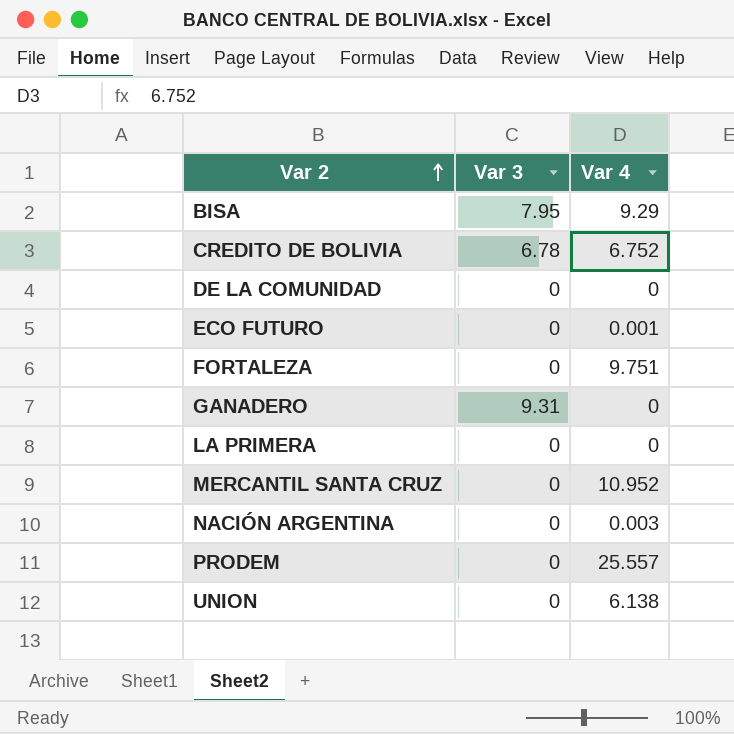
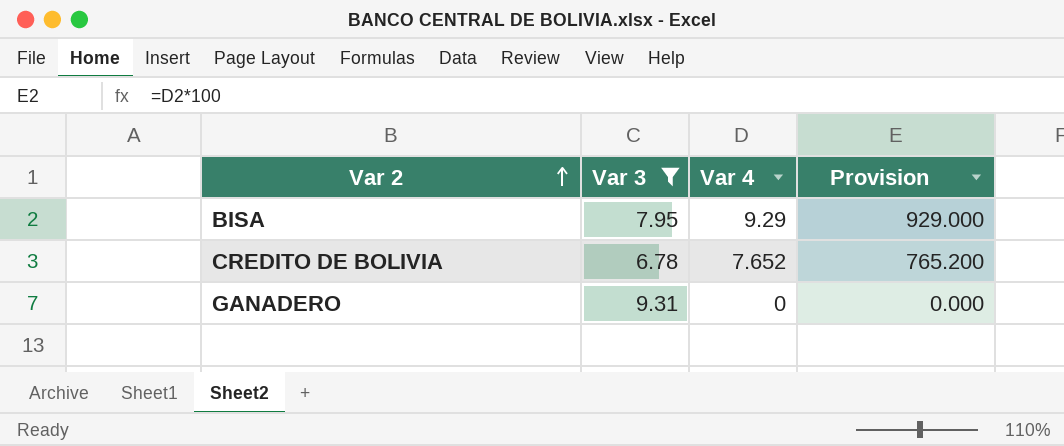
filter: none -> Var 3 != 0
column Provision | formula: none -> [Var 4] * 100
CREDITO DE BOLIVIA | Var 4: 6.752 -> 7.652

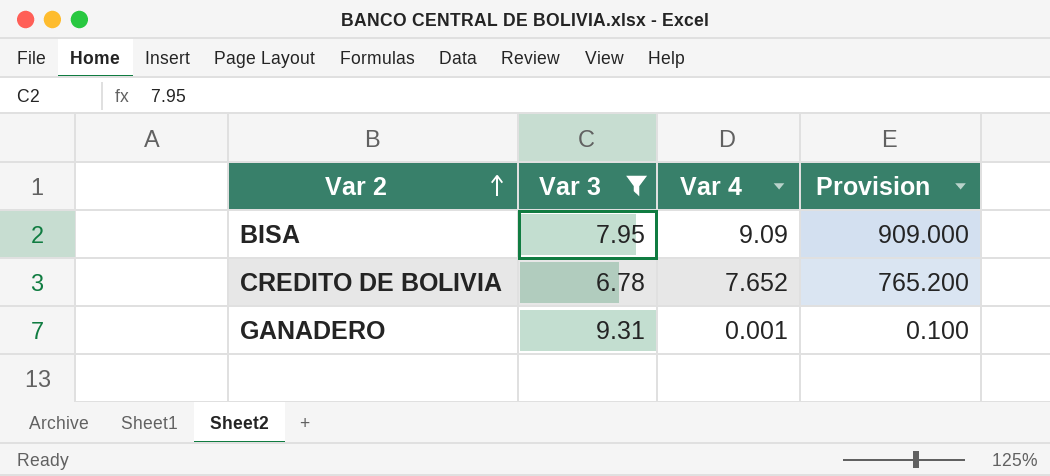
BISA | Var 4: 9.29 -> 9.09
BISA | Provision: 929.000 -> 909.000
GANADERO | Var 4: 0 -> 0.001
GANADERO | Provision: 0.000 -> 0.100

